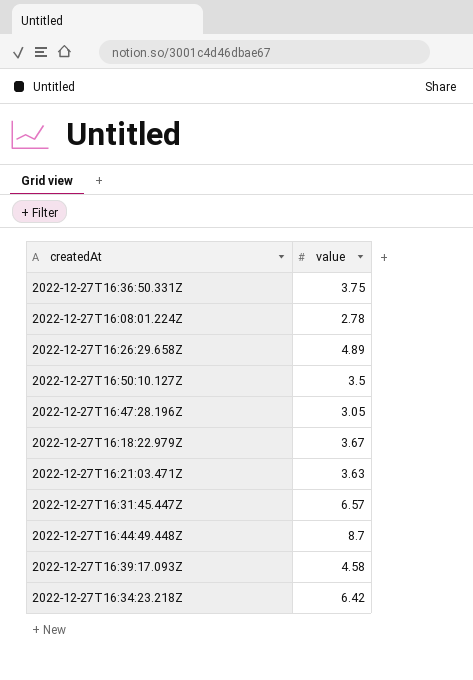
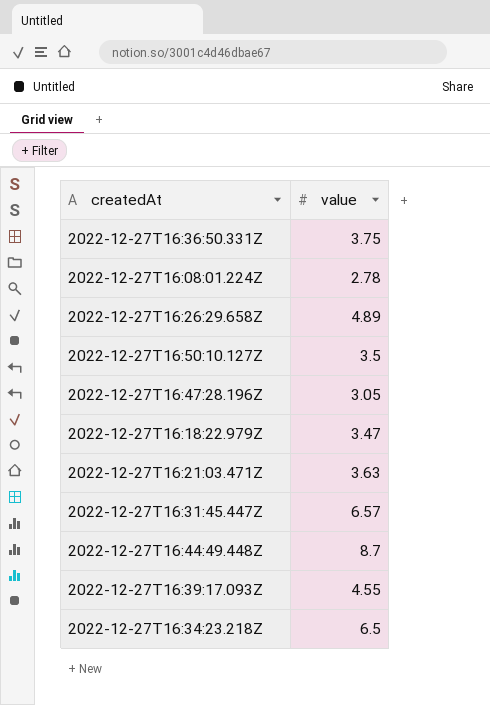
2022-12-27T16:18:22.979Z | value: 3.67 -> 3.47
2022-12-27T16:39:17.093Z | value: 4.58 -> 4.55
2022-12-27T16:34:23.218Z | value: 6.42 -> 6.5

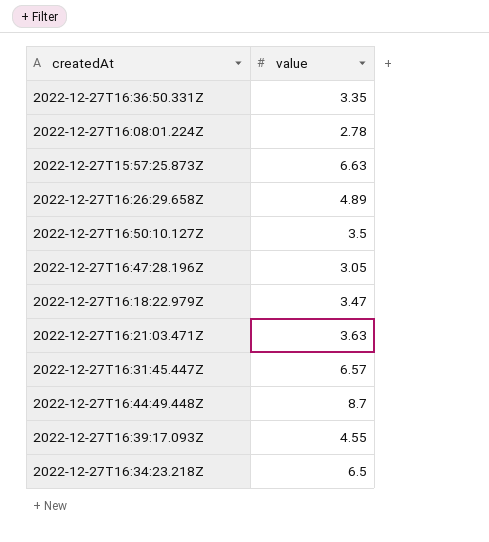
2022-12-27T16:36:50.331Z | value: 3.75 -> 3.35
row 2022-12-27T15:57:25.873Z: none -> 6.63

